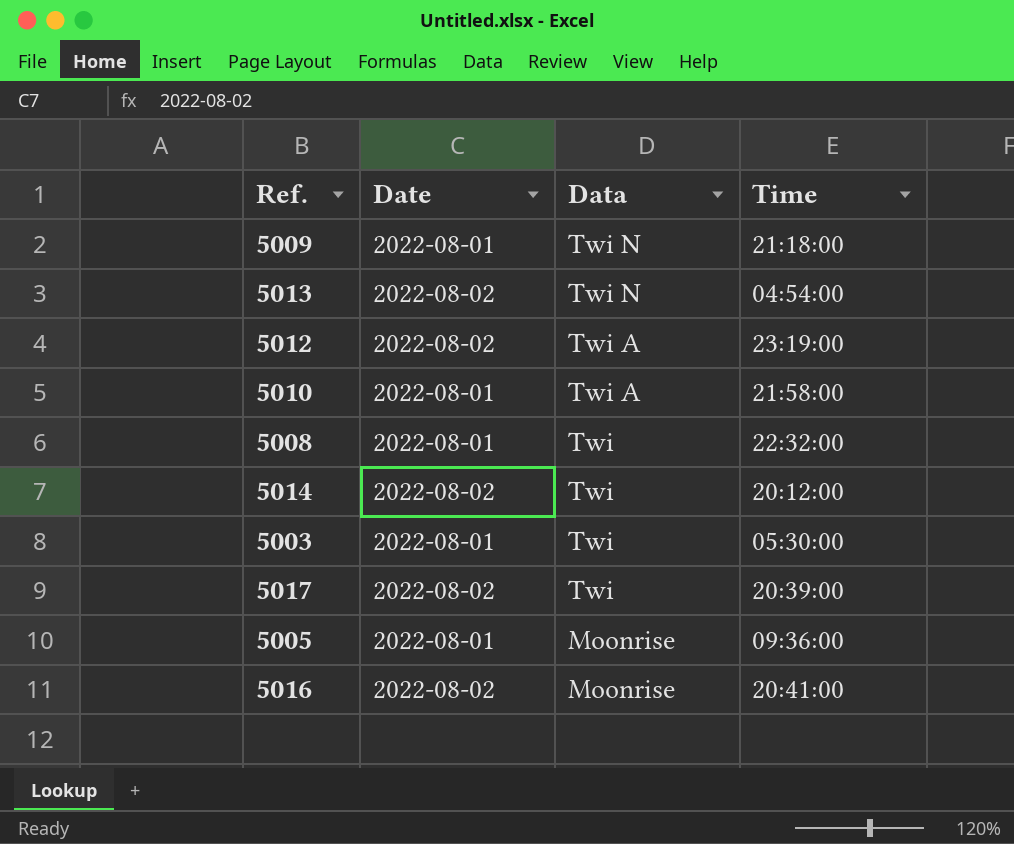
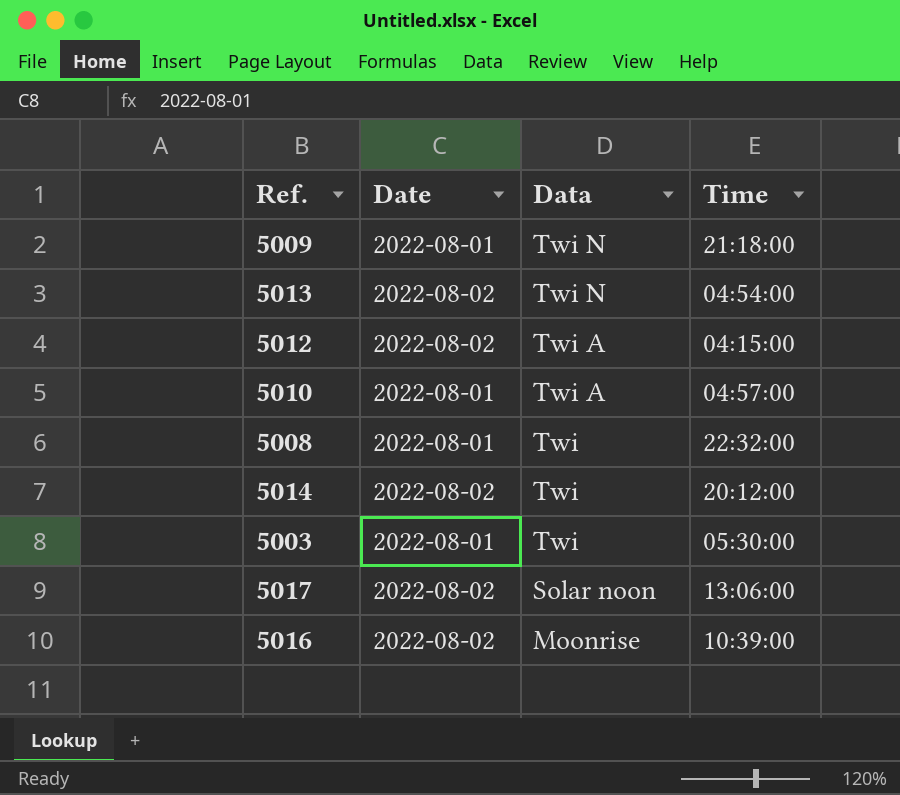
row 5005: 2022-08-01 | Moonrise | 09:36:00 -> none
5012 | Time: 23:19:00 -> 04:15:00
5010 | Time: 21:58:00 -> 04:57:00
5017 | Data: Twi -> Solar noon
5017 | Time: 20:39:00 -> 13:06:00
5016 | Time: 20:41:00 -> 10:39:00

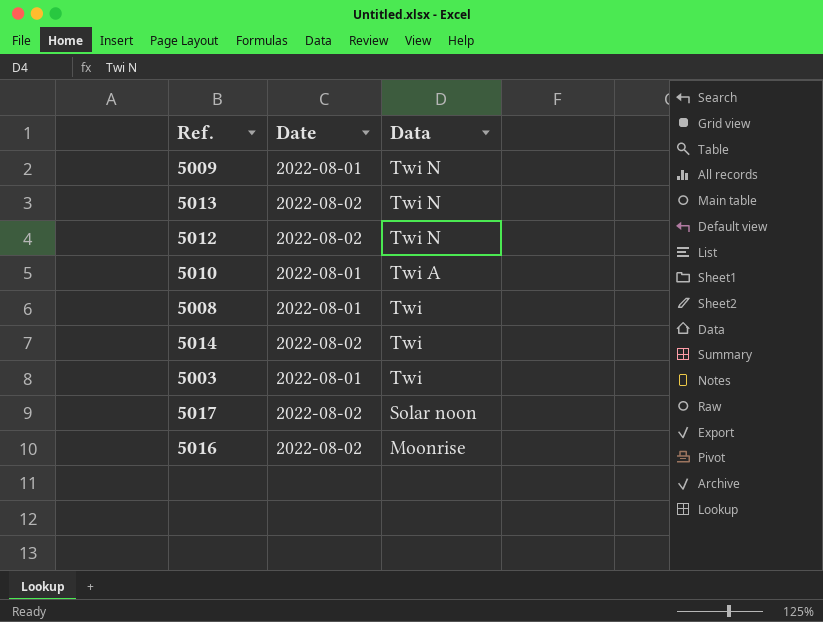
column Time | position: 4 -> none
5012 | Data: Twi A -> Twi N

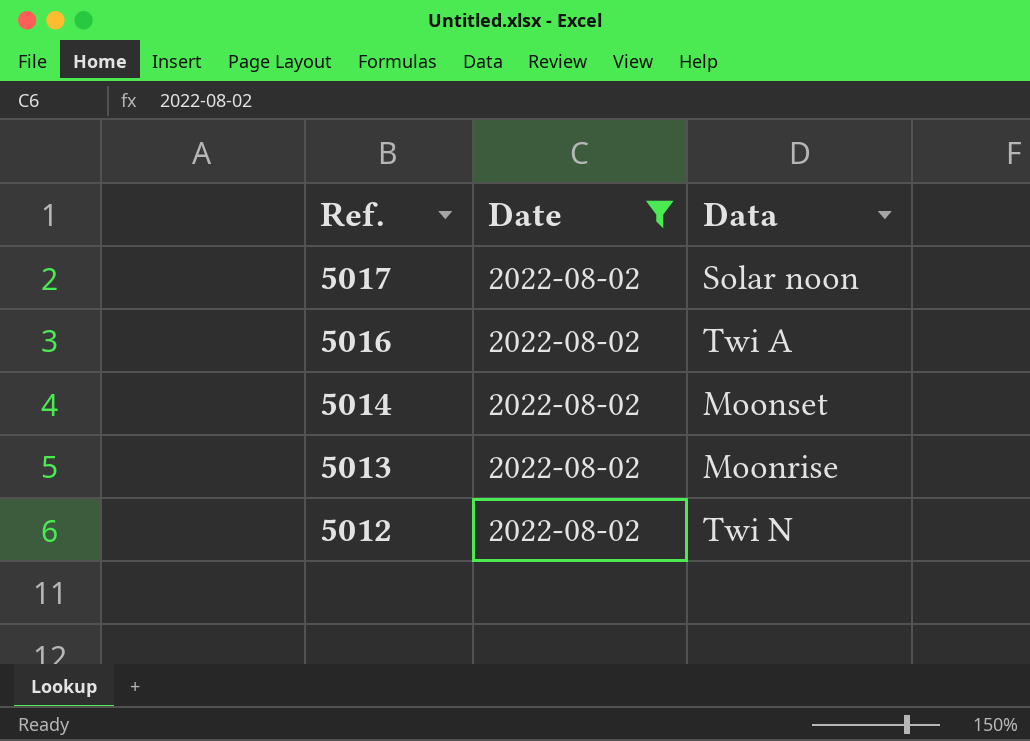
filter: none -> Date = 2022-08-02
row order: Data descending -> Ref. descending
5016 | Data: Moonrise -> Twi A
5014 | Data: Twi -> Moonset
5013 | Data: Twi N -> Moonrise

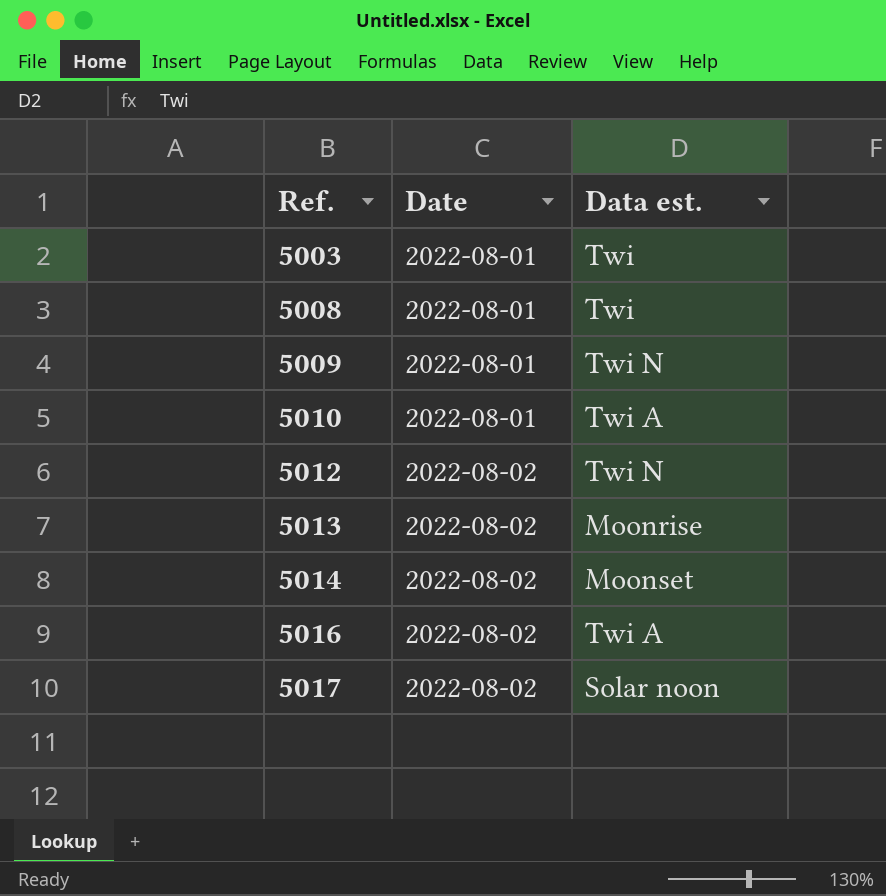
filter: Date = 2022-08-02 -> none
row order: Ref. descending -> Ref. ascending
column name: Data -> Data est.

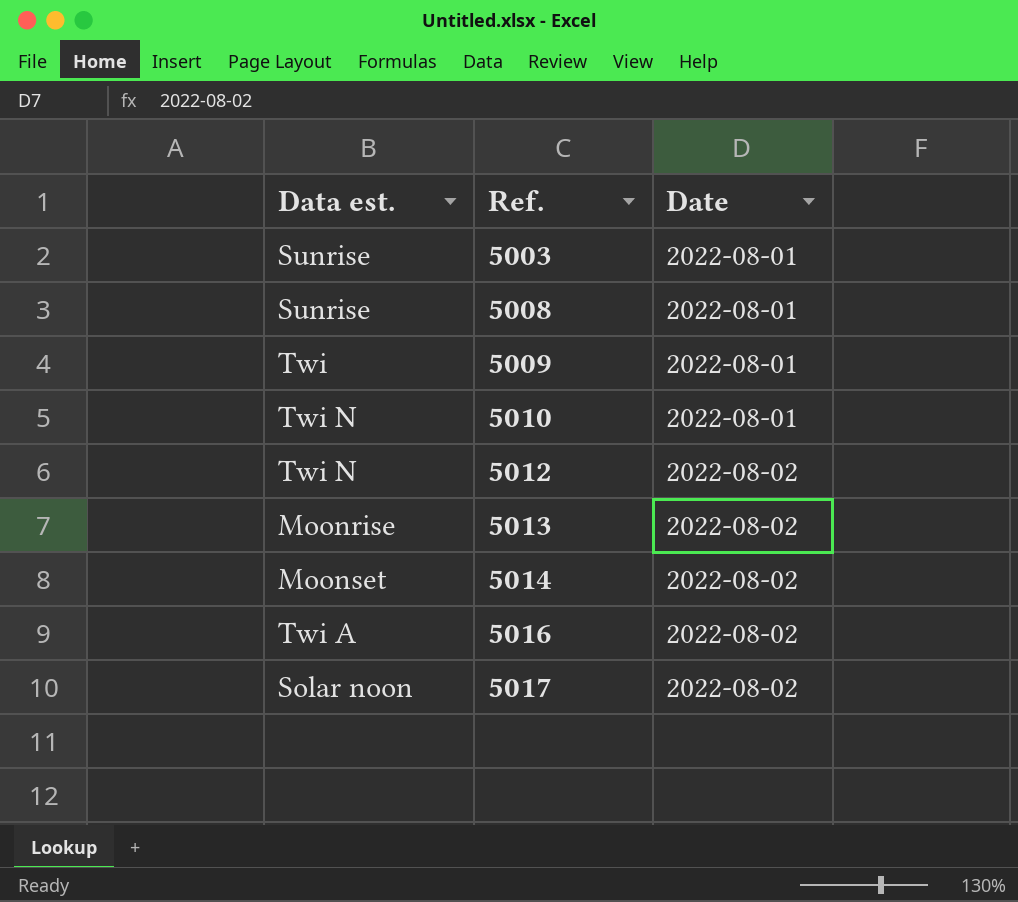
column Data est. | position: 3 -> 1
5003 | Data est.: Twi -> Sunrise
5008 | Data est.: Twi -> Sunrise
5009 | Data est.: Twi N -> Twi
5010 | Data est.: Twi A -> Twi N

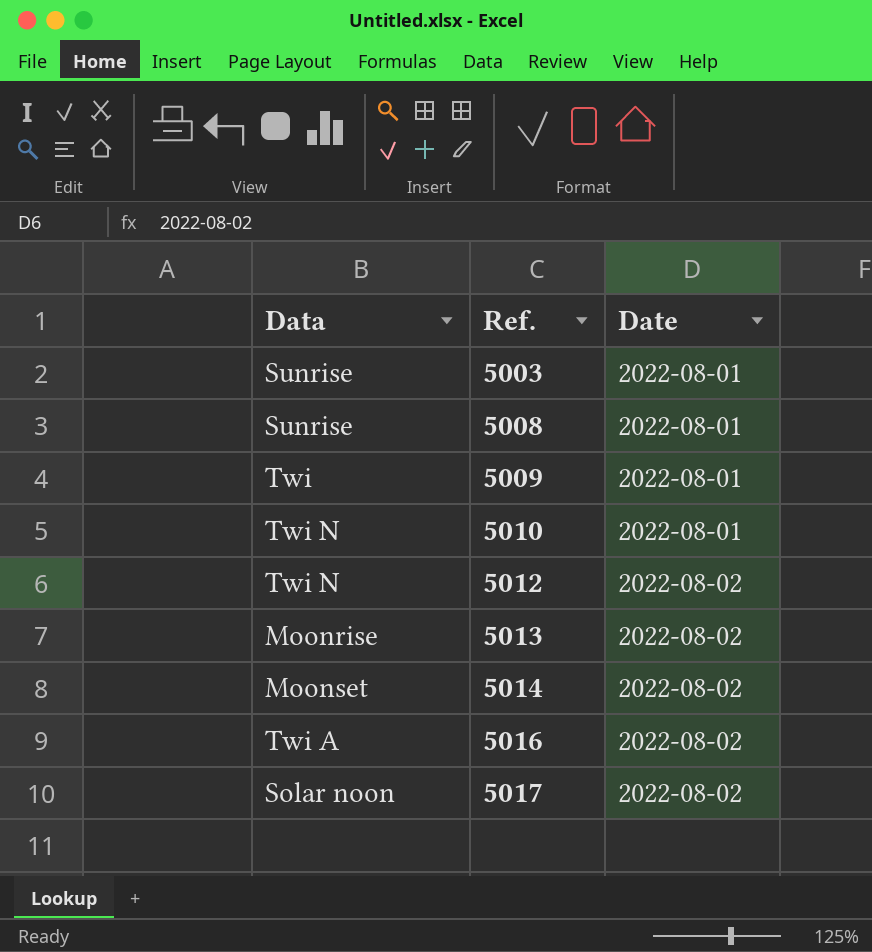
column name: Data est. -> Data

